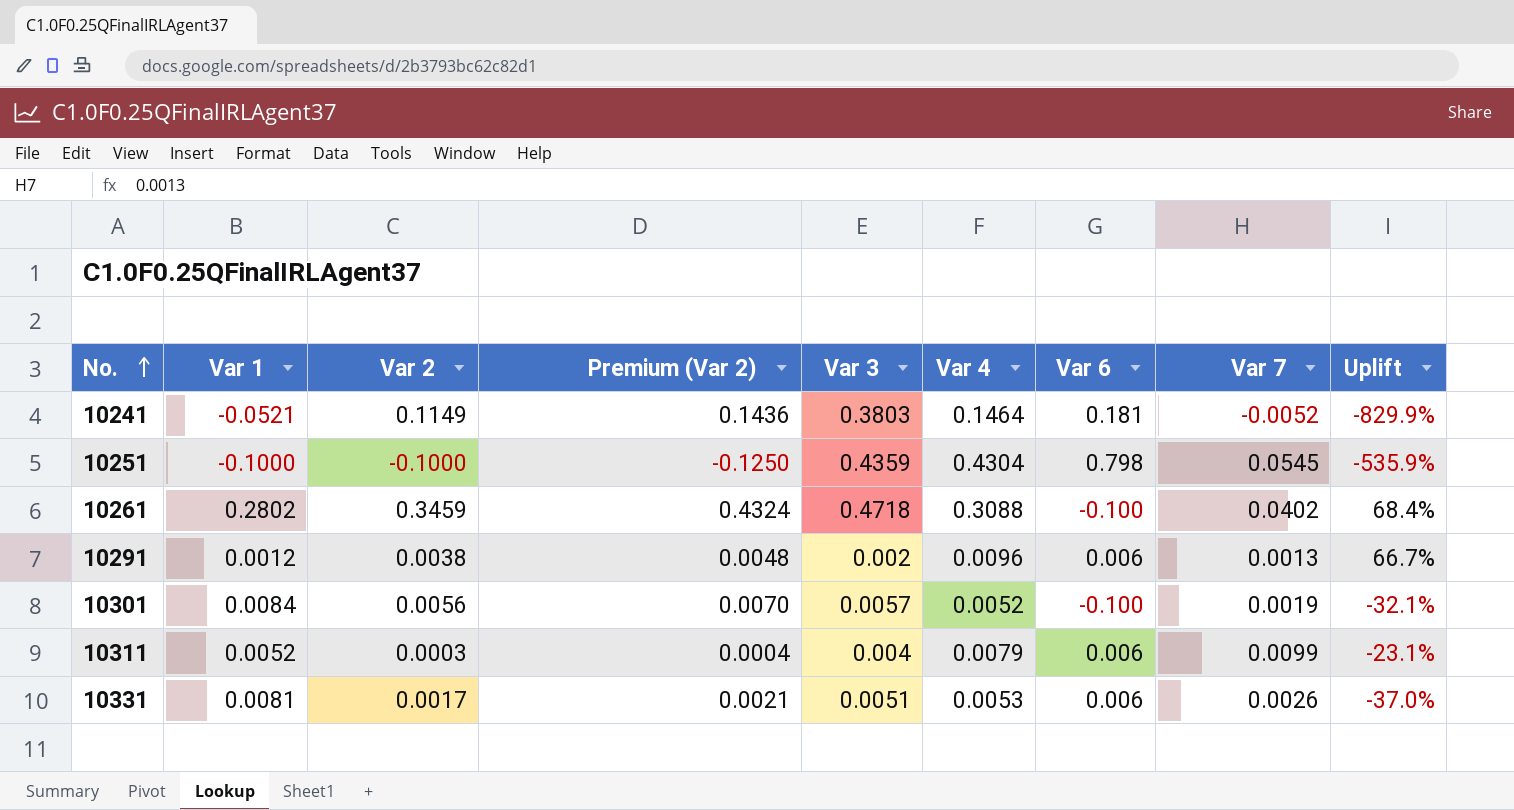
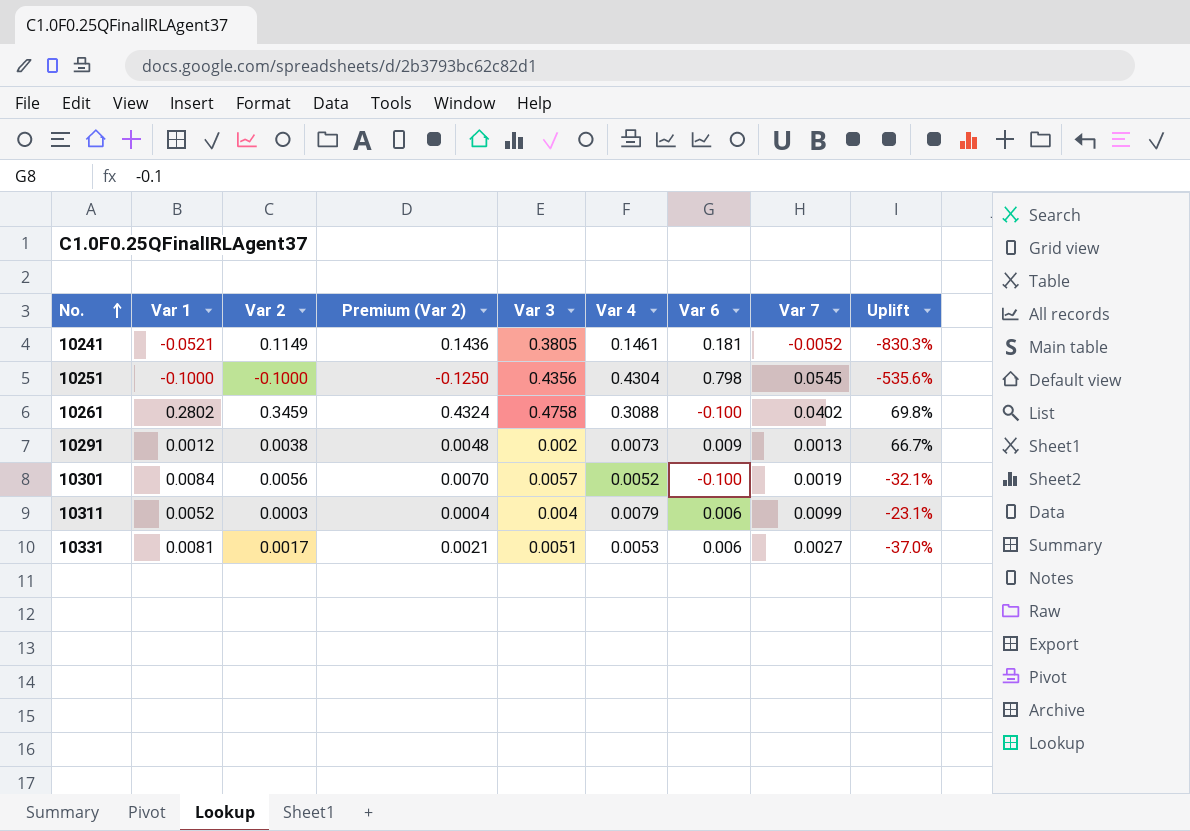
10241 | Var 3: 0.3803 -> 0.3805
10241 | Var 4: 0.1464 -> 0.1461
10241 | Uplift: -829.9% -> -830.3%
10251 | Var 3: 0.4359 -> 0.4356
10251 | Uplift: -535.9% -> -535.6%
10261 | Var 3: 0.4718 -> 0.4758
10261 | Uplift: 68.4% -> 69.8%
10291 | Var 4: 0.0096 -> 0.0073
10291 | Var 6: 0.006 -> 0.009
10331 | Var 7: 0.0026 -> 0.0027

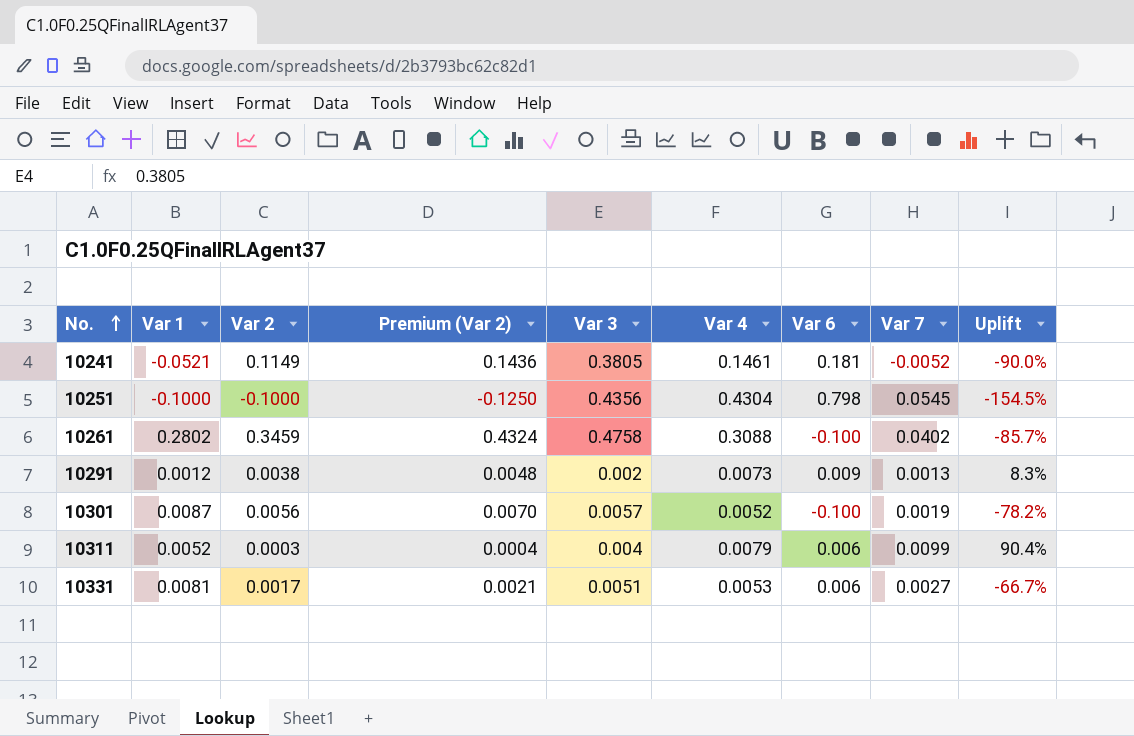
column Uplift | formula: ([Var 3] - [Var 1]) / [Var 1] -> ([Var 7] - [Var 1]) / [Var 1]
10301 | Var 1: 0.0084 -> 0.0087

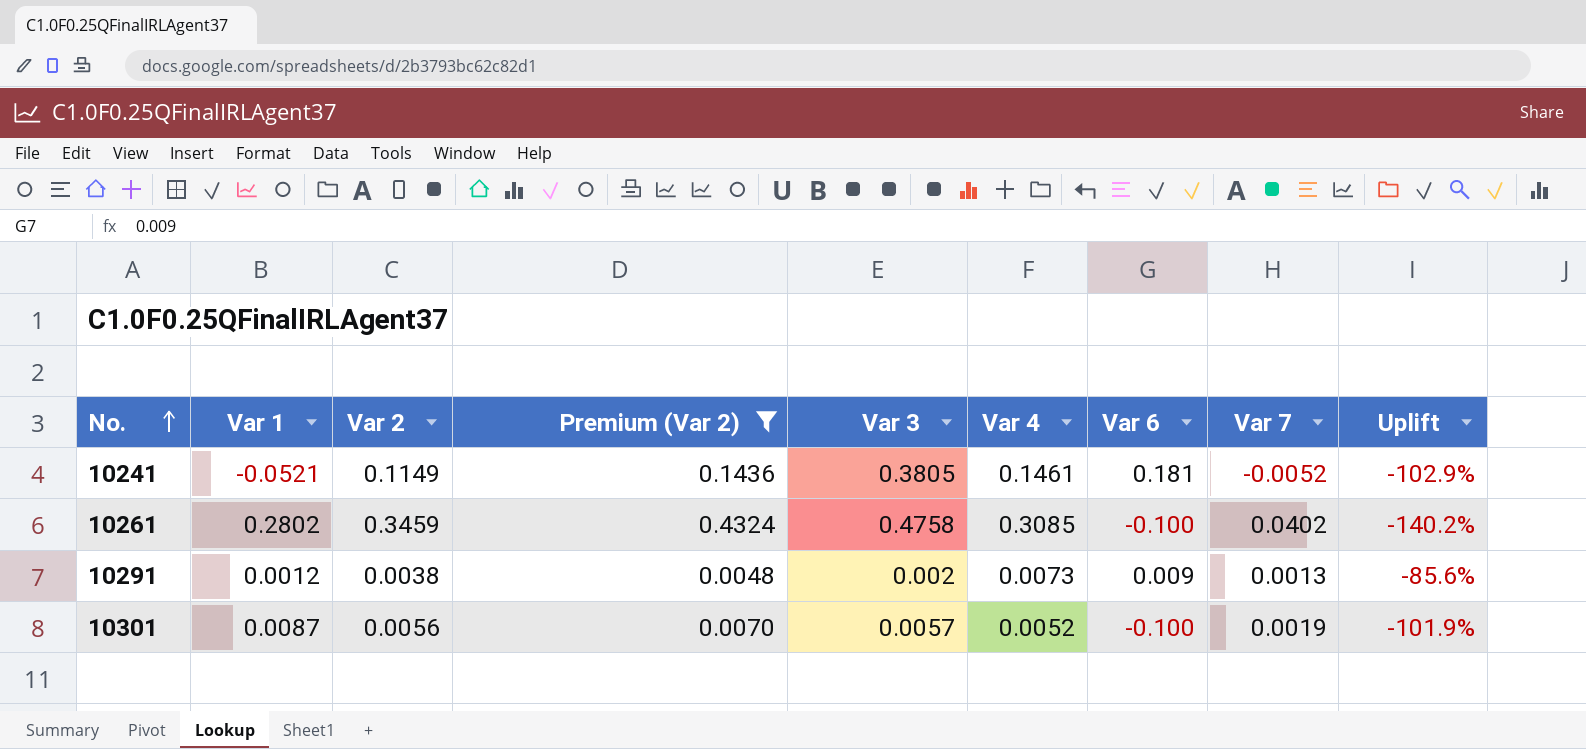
filter: none -> Premium (Var 2) >= 0.0048
column Uplift | formula: ([Var 7] - [Var 1]) / [Var 1] -> ([Var 7] - [Var 6]) / [Var 6]
10261 | Var 4: 0.3088 -> 0.3085

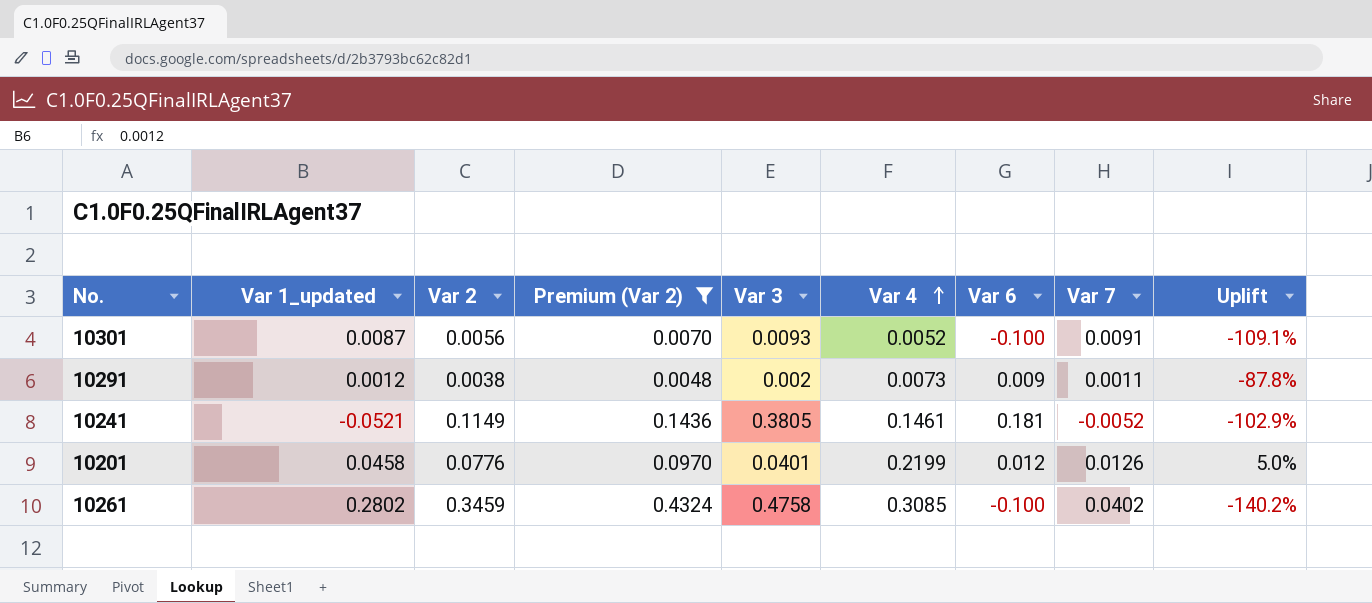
row order: No. ascending -> Var 4 ascending
column name: Var 1 -> Var 1_updated
10301 | Var 3: 0.0057 -> 0.0093
10301 | Var 7: 0.0019 -> 0.0091
10301 | Uplift: -101.9% -> -109.1%
10291 | Var 7: 0.0013 -> 0.0011
10291 | Uplift: -85.6% -> -87.8%
row 10201: none -> 0.0458 | 0.0776 | 0.0970 | 0.0401 | 0.2199 | 0.012 | 0.0126 | 5.0%

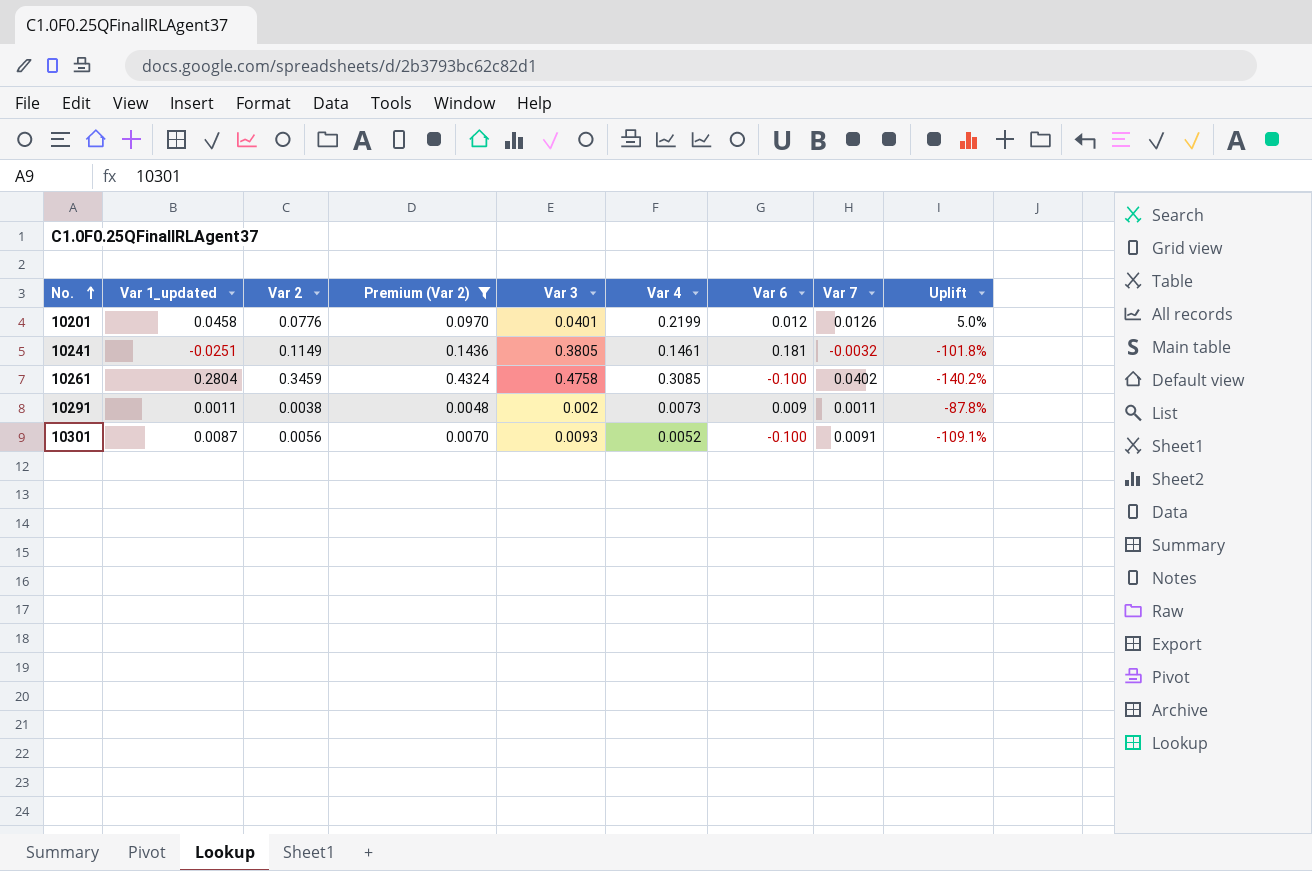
row order: Var 4 ascending -> No. ascending
10241 | Var 1_updated: -0.0521 -> -0.0251
10241 | Var 7: -0.0052 -> -0.0032
10241 | Uplift: -102.9% -> -101.8%
10261 | Var 1_updated: 0.2802 -> 0.2804
10291 | Var 1_updated: 0.0012 -> 0.0011

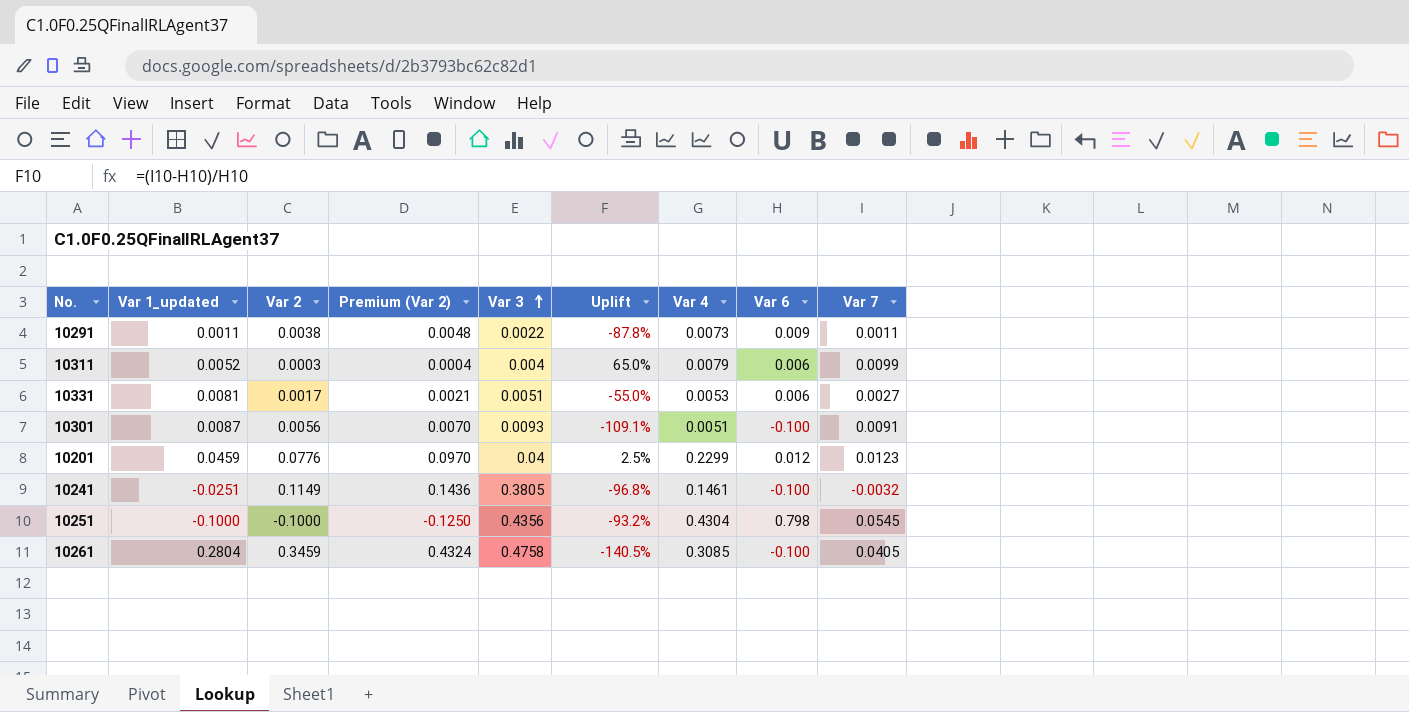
filter: Premium (Var 2) >= 0.0048 -> none
row order: No. ascending -> Var 3 ascending
column Uplift | position: 9 -> 6
10291 | Var 3: 0.002 -> 0.0022
10301 | Var 4: 0.0052 -> 0.0051
10201 | Var 1_updated: 0.0458 -> 0.0459
10201 | Var 3: 0.0401 -> 0.04
10201 | Uplift: 5.0% -> 2.5%
10201 | Var 4: 0.2199 -> 0.2299
10201 | Var 7: 0.0126 -> 0.0123
10241 | Uplift: -101.8% -> -96.8%
10241 | Var 6: 0.181 -> -0.100
10261 | Uplift: -140.2% -> -140.5%
10261 | Var 7: 0.0402 -> 0.0405

